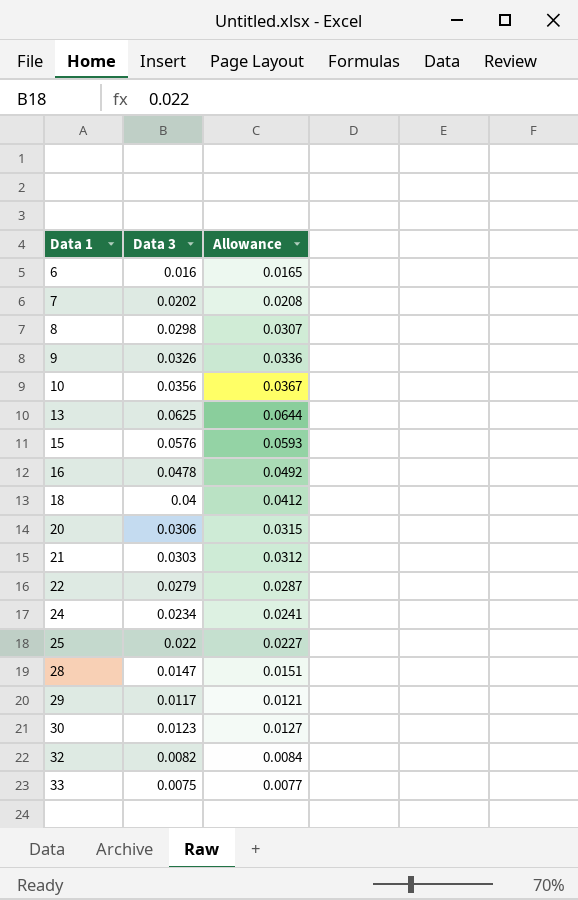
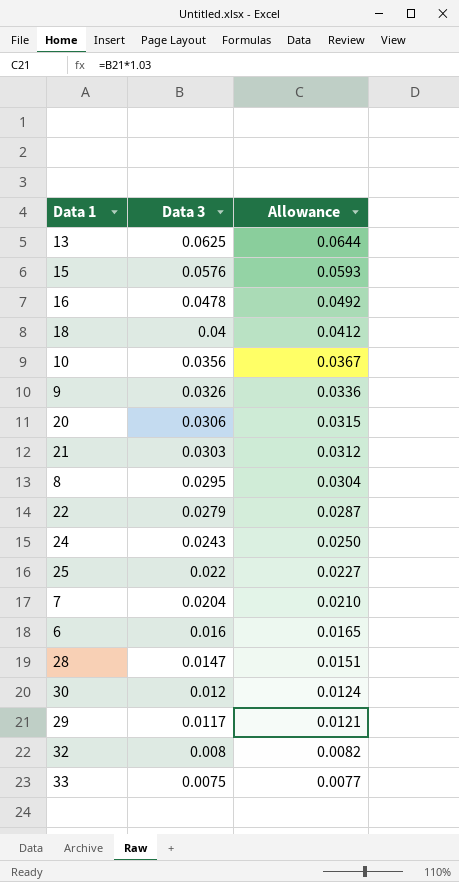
row order: Data 1 ascending -> Data 3 descending
8 | Data 3: 0.0298 -> 0.0295
8 | Allowance: 0.0307 -> 0.0304
24 | Data 3: 0.0234 -> 0.0243
24 | Allowance: 0.0241 -> 0.0250
7 | Data 3: 0.0202 -> 0.0204
7 | Allowance: 0.0208 -> 0.0210
30 | Data 3: 0.0123 -> 0.012
30 | Allowance: 0.0127 -> 0.0124
32 | Data 3: 0.0082 -> 0.008
32 | Allowance: 0.0084 -> 0.0082

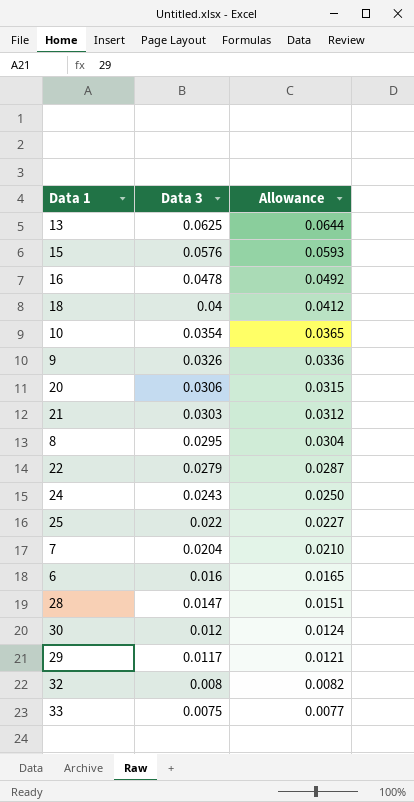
10 | Data 3: 0.0356 -> 0.0354
10 | Allowance: 0.0367 -> 0.0365

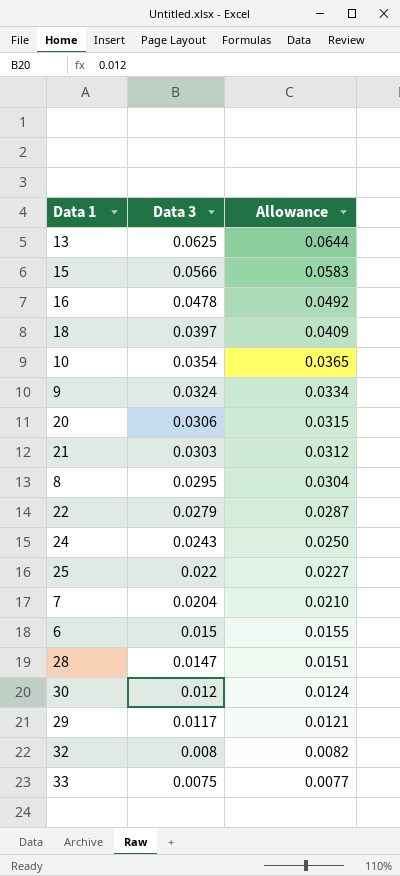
15 | Data 3: 0.0576 -> 0.0566
15 | Allowance: 0.0593 -> 0.0583
18 | Data 3: 0.04 -> 0.0397
18 | Allowance: 0.0412 -> 0.0409
9 | Data 3: 0.0326 -> 0.0324
9 | Allowance: 0.0336 -> 0.0334
6 | Data 3: 0.016 -> 0.015
6 | Allowance: 0.0165 -> 0.0155

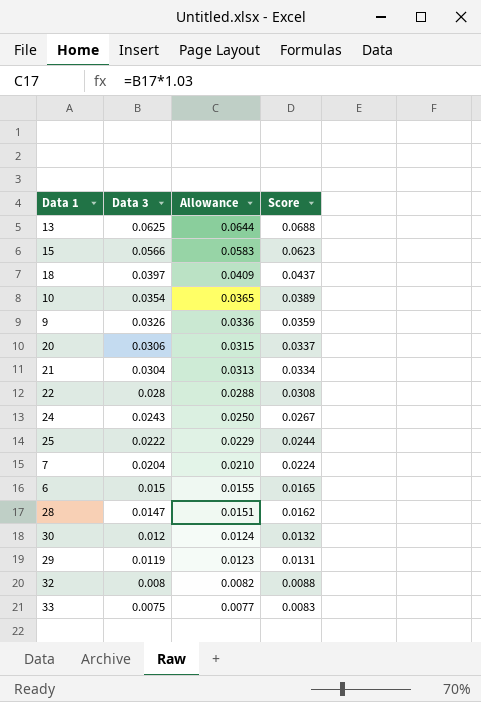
column Score | formula: none -> [Data 3] * 1.1
row 16: 0.0478 | 0.0492 -> none
row 8: 0.0295 | 0.0304 -> none
9 | Data 3: 0.0324 -> 0.0326
9 | Allowance: 0.0334 -> 0.0336
21 | Data 3: 0.0303 -> 0.0304
21 | Allowance: 0.0312 -> 0.0313
22 | Data 3: 0.0279 -> 0.028
22 | Allowance: 0.0287 -> 0.0288
25 | Data 3: 0.022 -> 0.0222
25 | Allowance: 0.0227 -> 0.0229
29 | Data 3: 0.0117 -> 0.0119
29 | Allowance: 0.0121 -> 0.0123

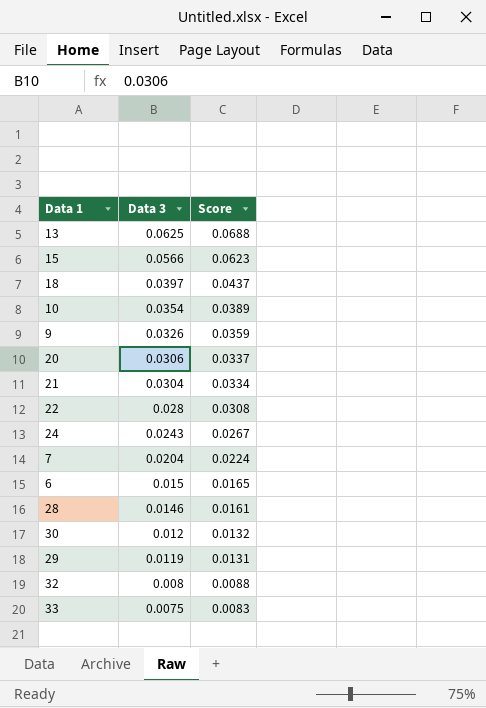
column Allowance | formula: [Data 3] * 1.03 -> none
row 25: 0.0222 | 0.0229 | 0.0244 -> none
28 | Data 3: 0.0147 -> 0.0146
28 | Score: 0.0162 -> 0.0161

